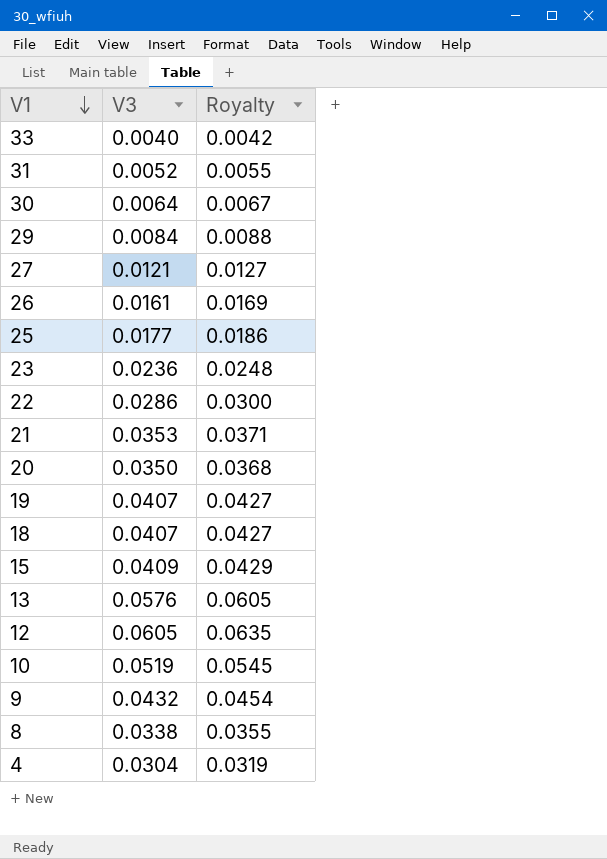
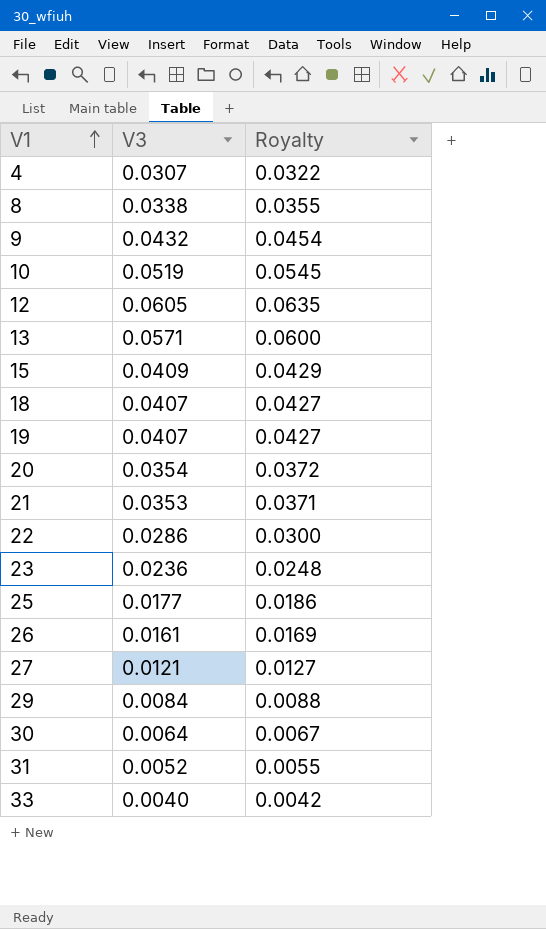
row order: V1 descending -> V1 ascending
4 | V3: 0.0304 -> 0.0307
4 | Royalty: 0.0319 -> 0.0322
13 | V3: 0.0576 -> 0.0571
13 | Royalty: 0.0605 -> 0.0600
20 | V3: 0.0350 -> 0.0354
20 | Royalty: 0.0368 -> 0.0372

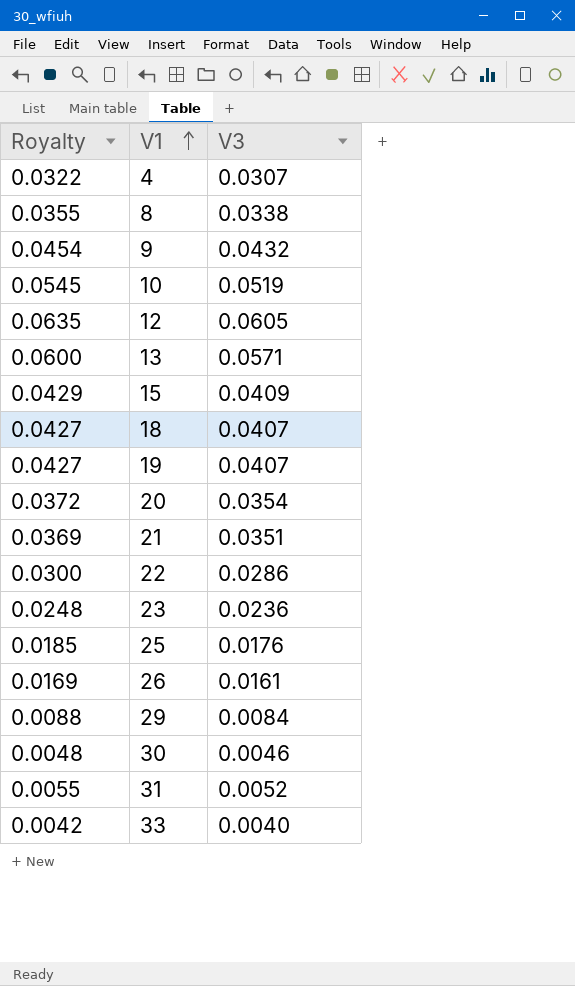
column Royalty | position: 3 -> 1
row 27: 0.0121 | 0.0127 -> none
21 | Royalty: 0.0371 -> 0.0369
21 | V3: 0.0353 -> 0.0351
25 | Royalty: 0.0186 -> 0.0185
25 | V3: 0.0177 -> 0.0176
30 | Royalty: 0.0067 -> 0.0048
30 | V3: 0.0064 -> 0.0046

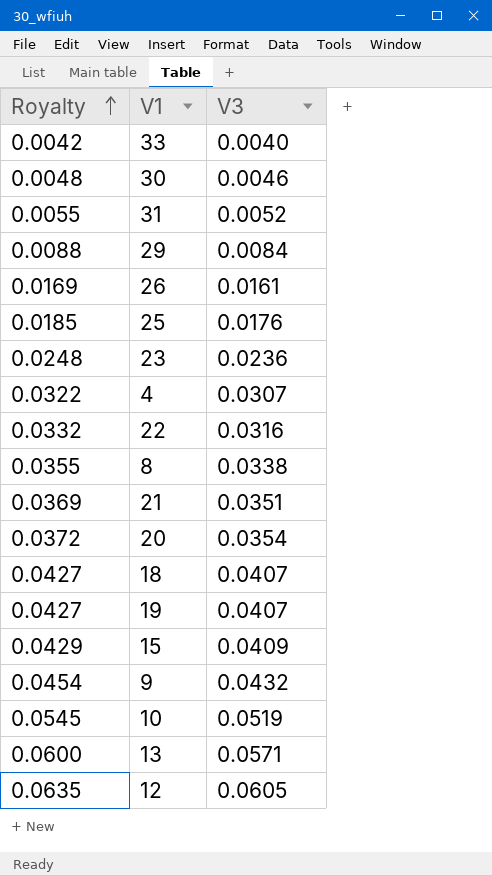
row order: V1 ascending -> Royalty ascending
22 | Royalty: 0.0300 -> 0.0332
22 | V3: 0.0286 -> 0.0316

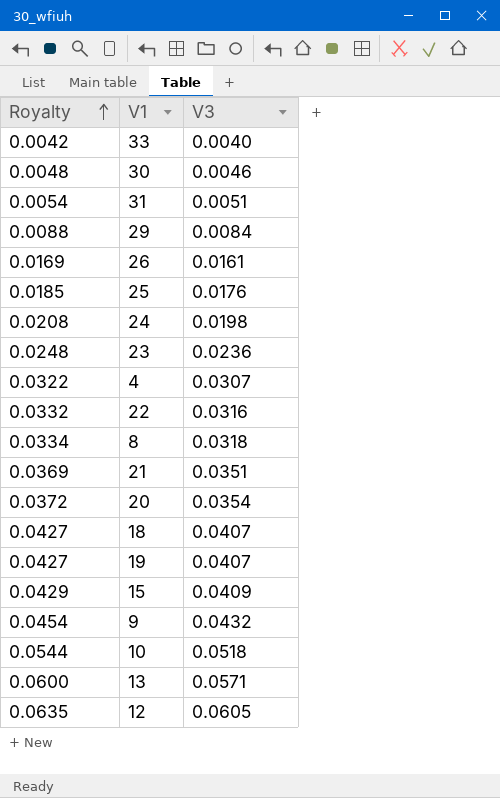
31 | Royalty: 0.0055 -> 0.0054
31 | V3: 0.0052 -> 0.0051
row 24: none -> 0.0208 | 0.0198
8 | Royalty: 0.0355 -> 0.0334
8 | V3: 0.0338 -> 0.0318
10 | Royalty: 0.0545 -> 0.0544
10 | V3: 0.0519 -> 0.0518

